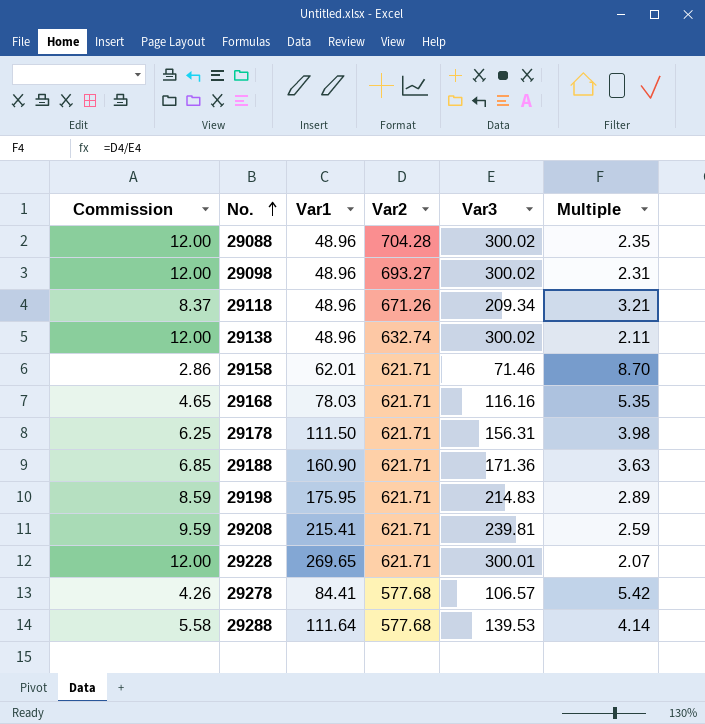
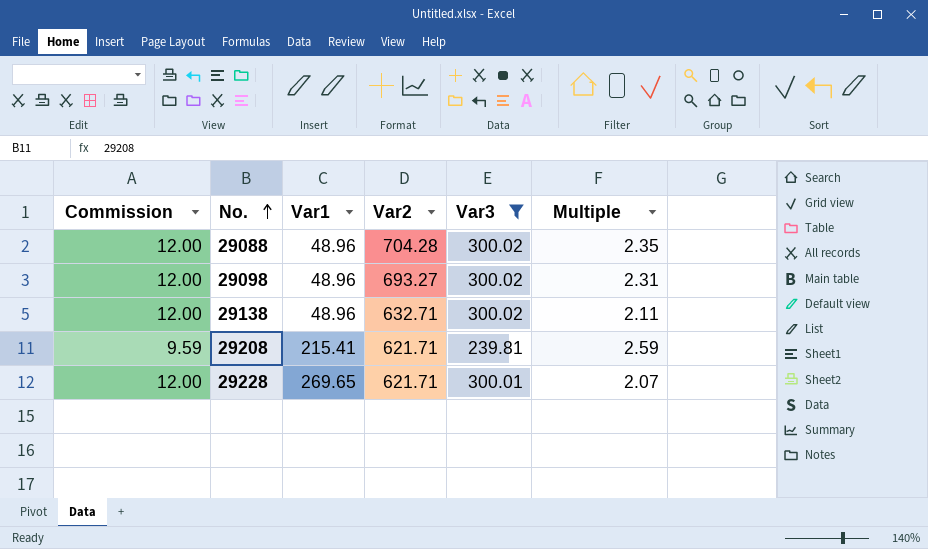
filter: none -> Var3 >= 239.81
29138 | Var2: 632.74 -> 632.71

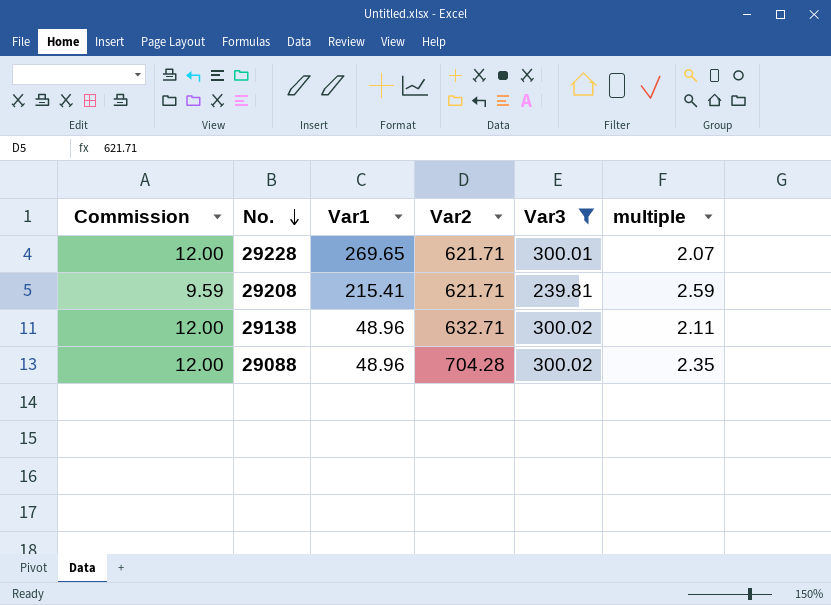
row order: No. ascending -> No. descending
column name: Multiple -> multiple
row 29098: 12.00 | 48.96 | 693.27 | 300.02 | 2.31 -> none

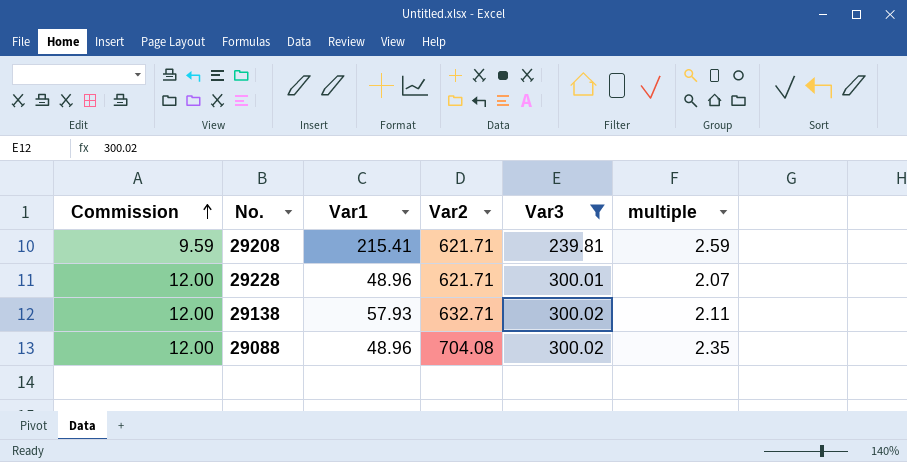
row order: No. descending -> Commission ascending
29228 | Var1: 269.65 -> 48.96
29138 | Var1: 48.96 -> 57.93
29088 | Var2: 704.28 -> 704.08

